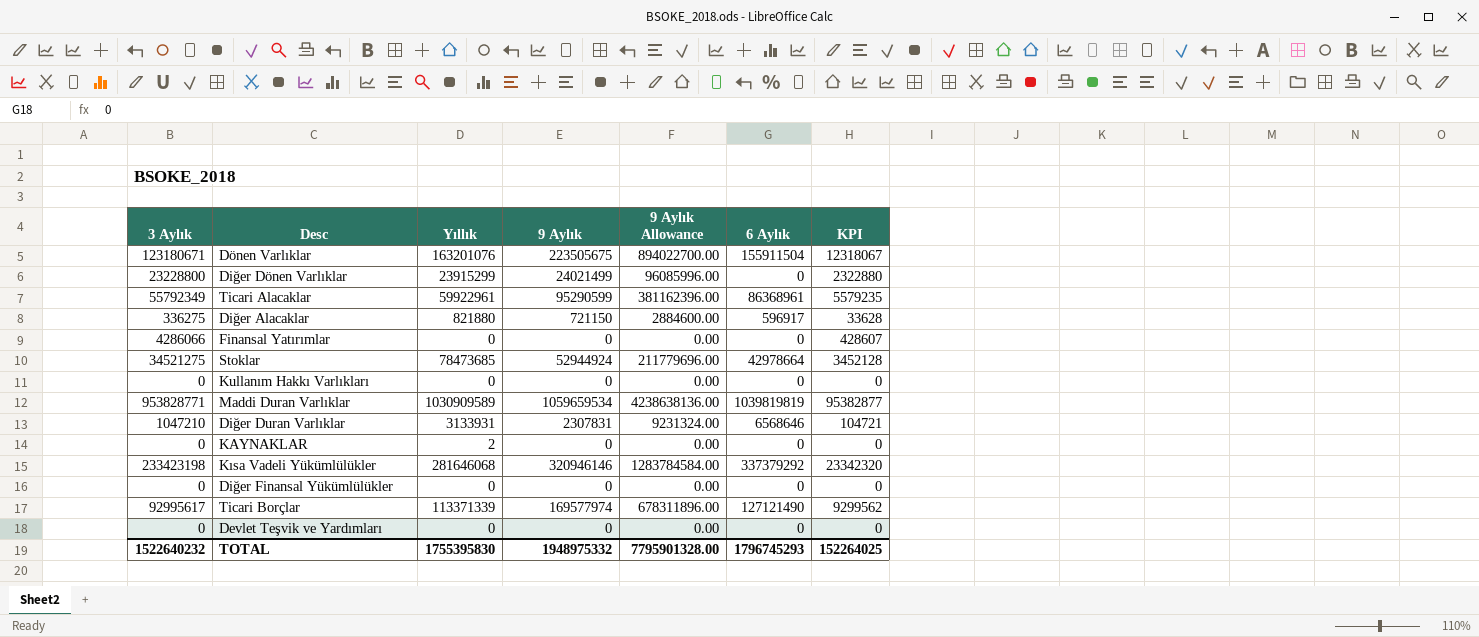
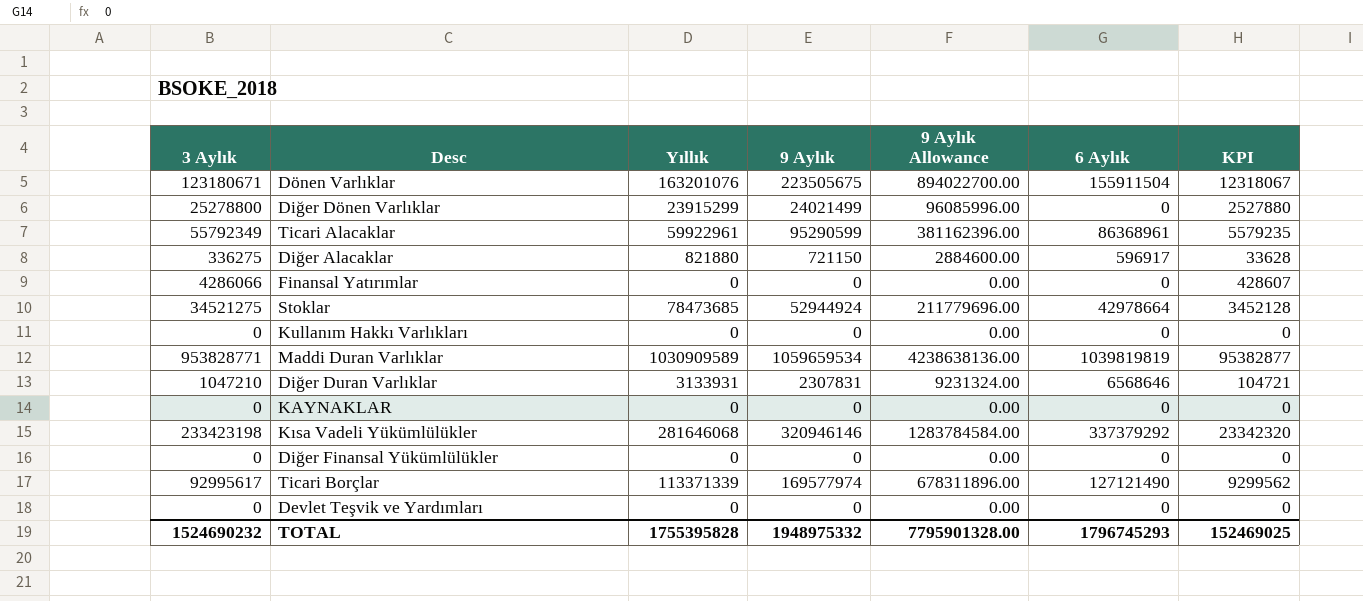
Diğer Dönen Varlıklar | 3 Aylık: 23228800 -> 25278800
Diğer Dönen Varlıklar | KPI: 2322880 -> 2527880
KAYNAKLAR | Yıllık: 2 -> 0
TOTAL | 3 Aylık: 1522640232 -> 1524690232
TOTAL | Yıllık: 1755395830 -> 1755395828
TOTAL | KPI: 152264025 -> 152469025

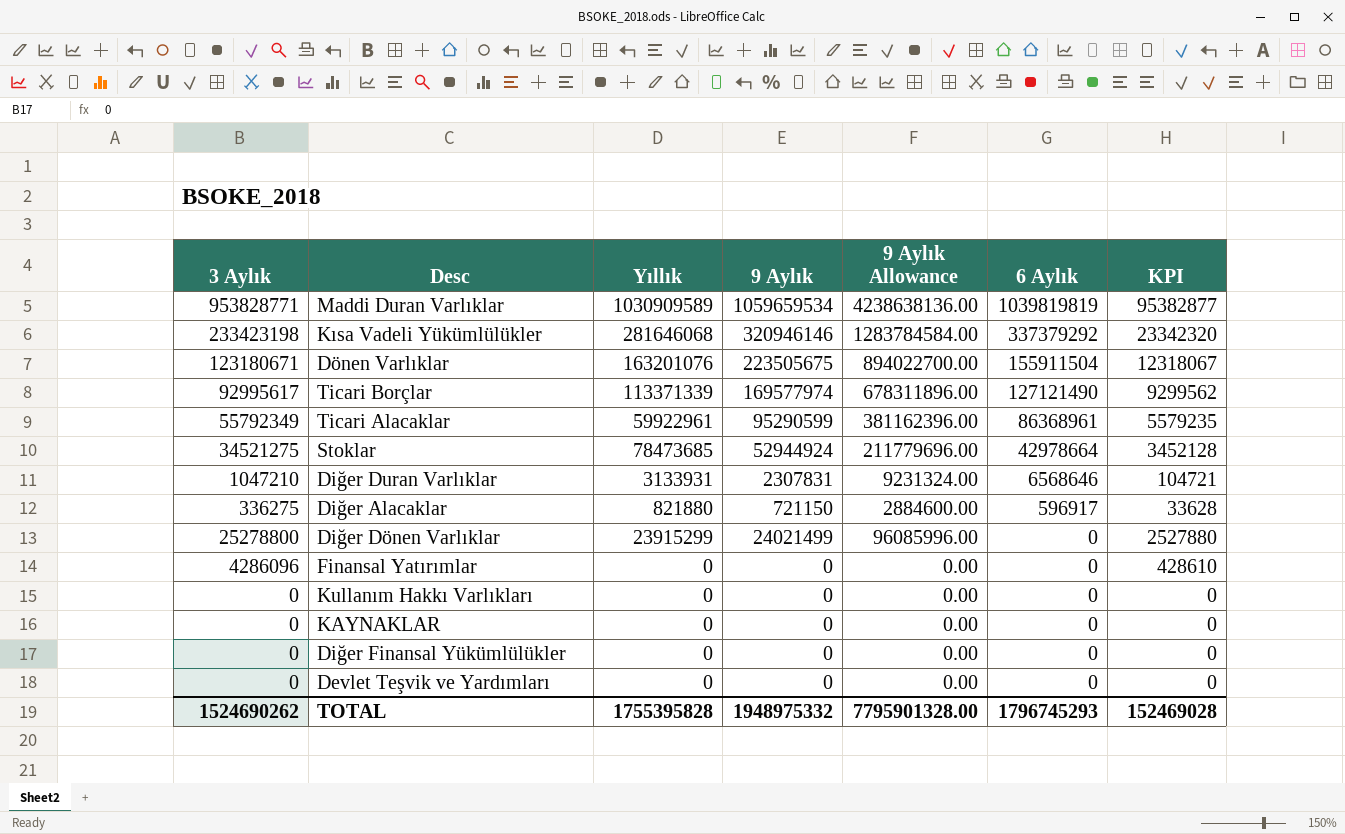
row order: none -> 6 Aylık descending
Finansal Yatırımlar | 3 Aylık: 4286066 -> 4286096
Finansal Yatırımlar | KPI: 428607 -> 428610
TOTAL | 3 Aylık: 1524690232 -> 1524690262
TOTAL | KPI: 152469025 -> 152469028

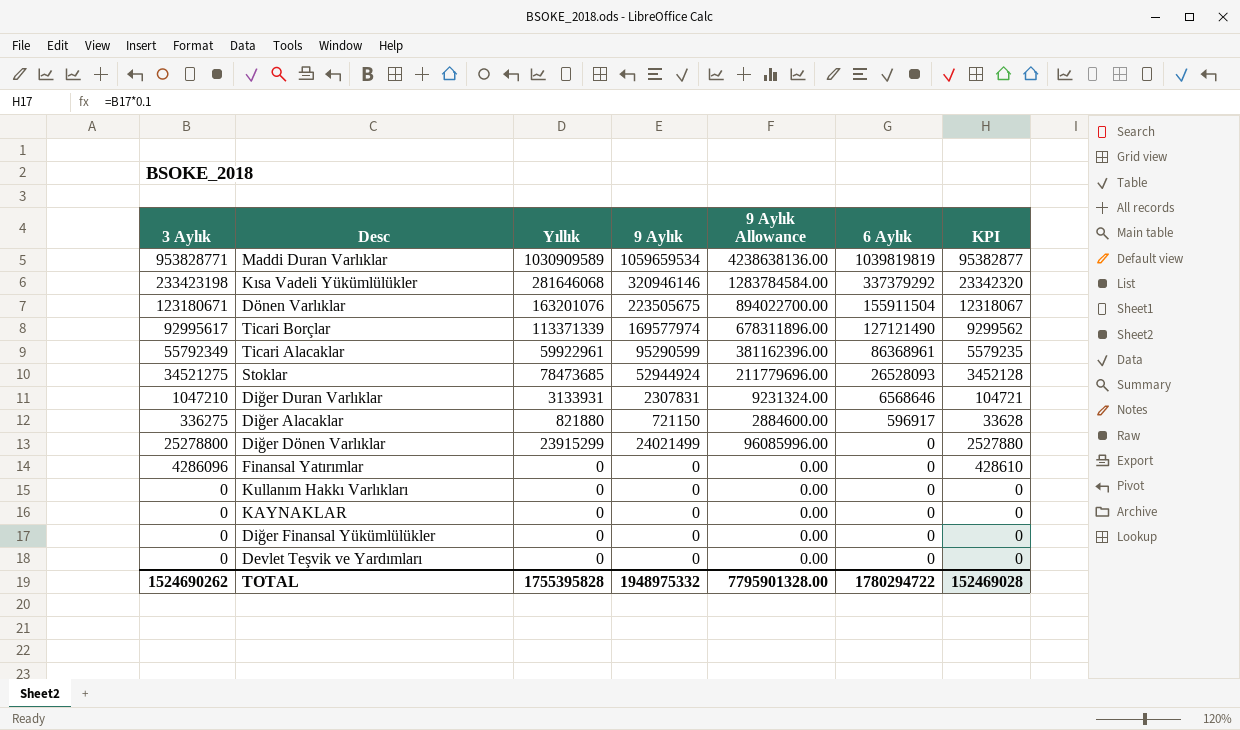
Stoklar | 6 Aylık: 42978664 -> 26528093
TOTAL | 6 Aylık: 1796745293 -> 1780294722

